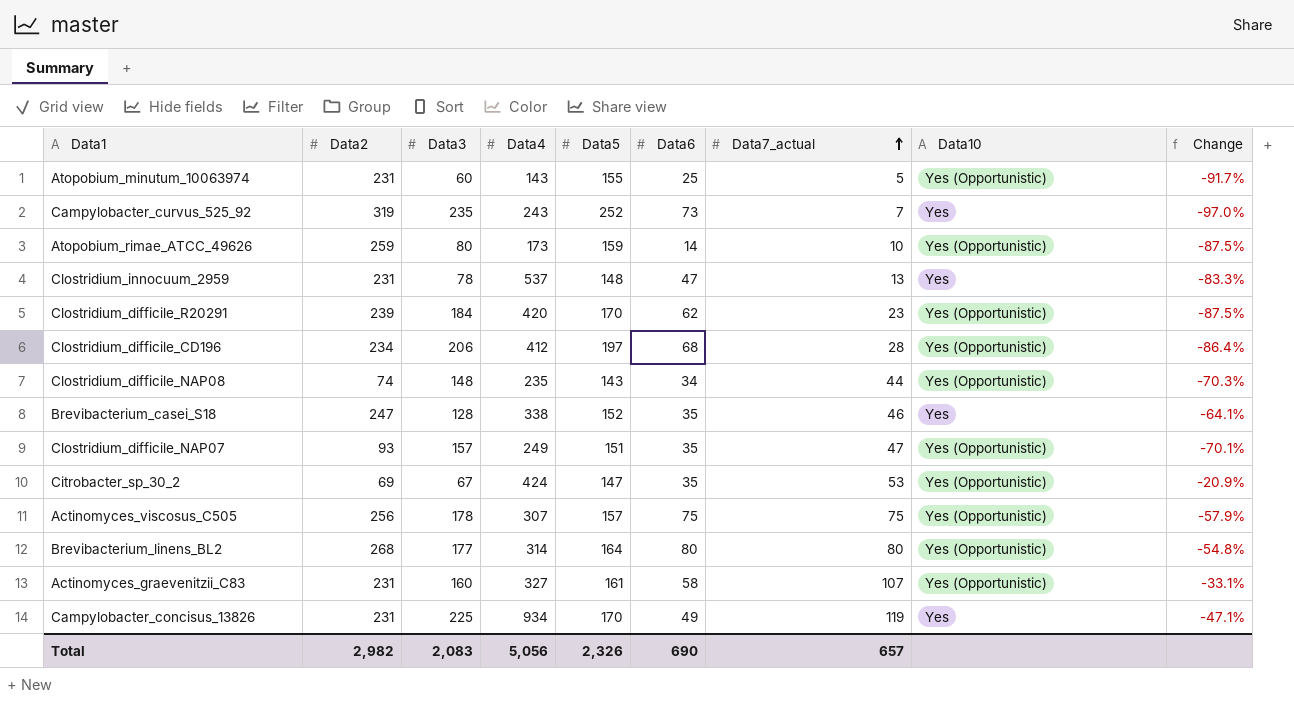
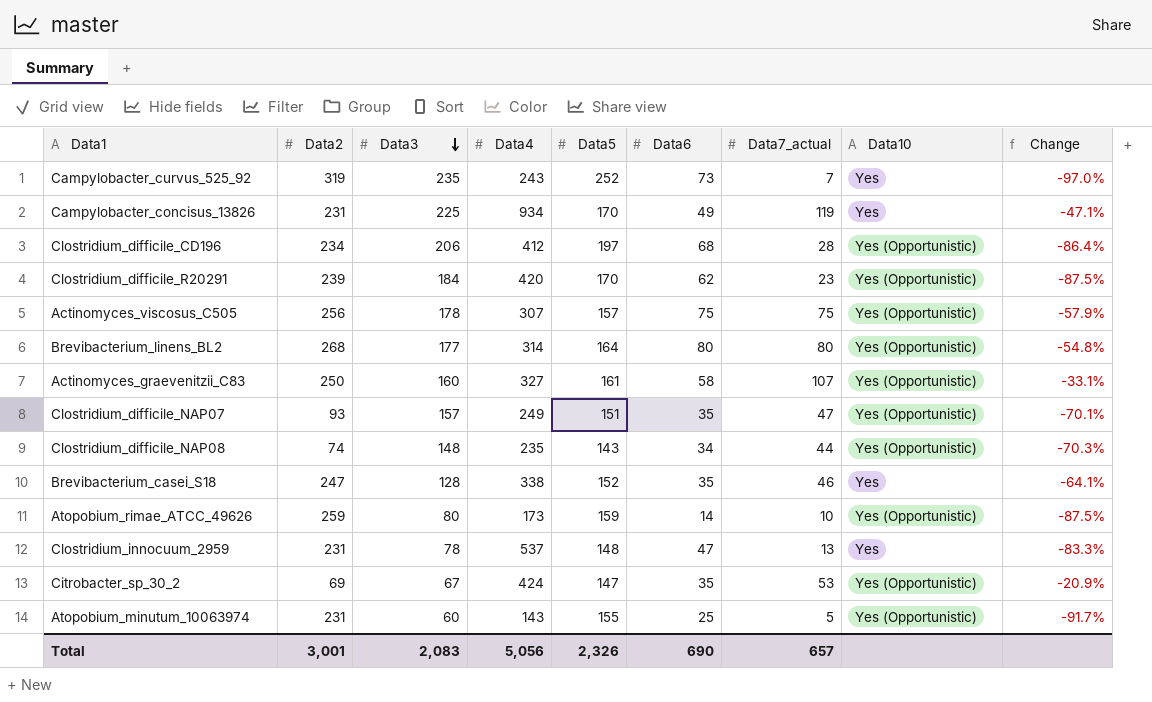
row order: Data7_actual ascending -> Data3 descending
Actinomyces_graevenitzii_C83 | Data2: 231 -> 250
Total | Data2: 2,982 -> 3,001

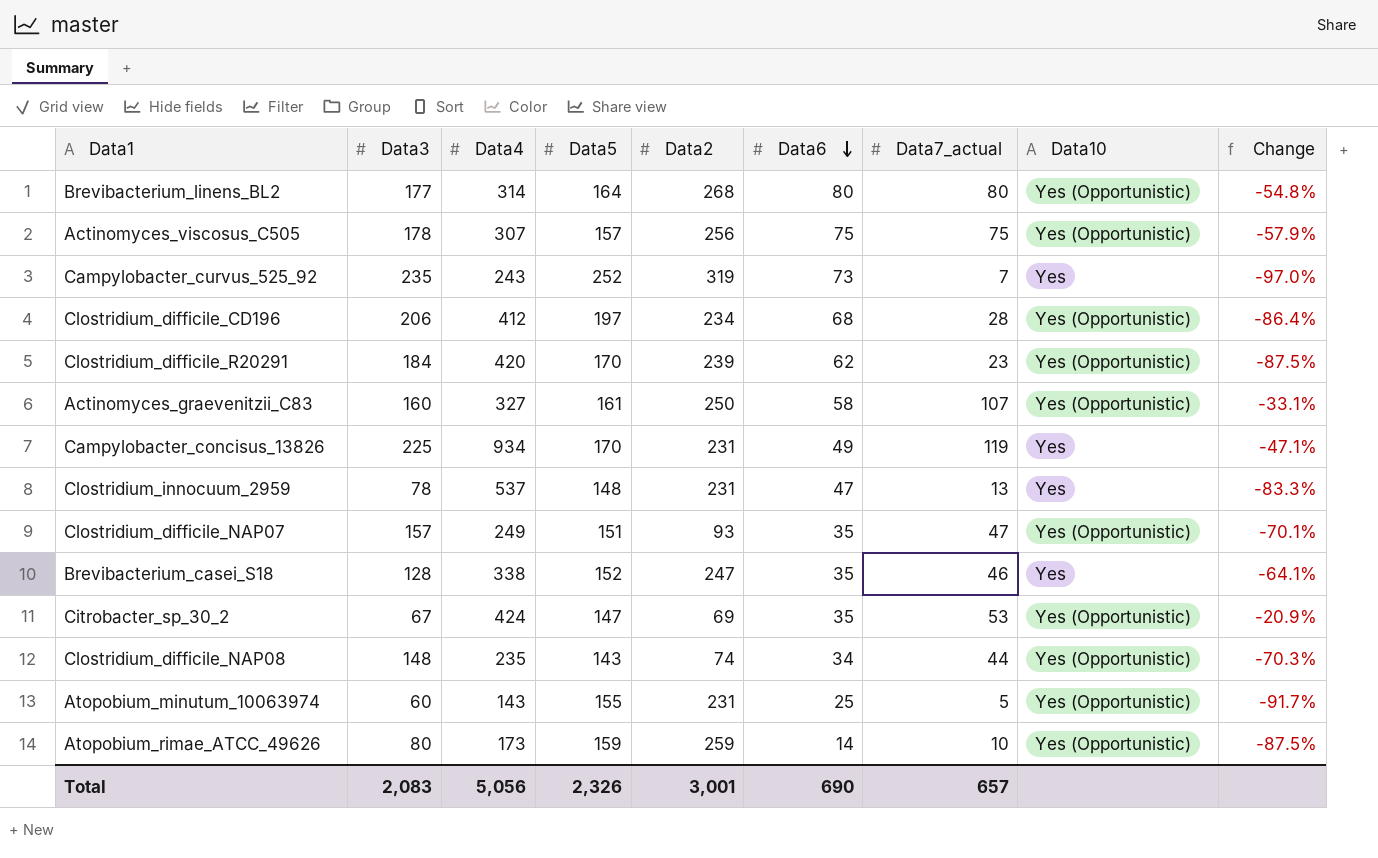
row order: Data3 descending -> Data6 descending
column Data2 | position: 2 -> 5

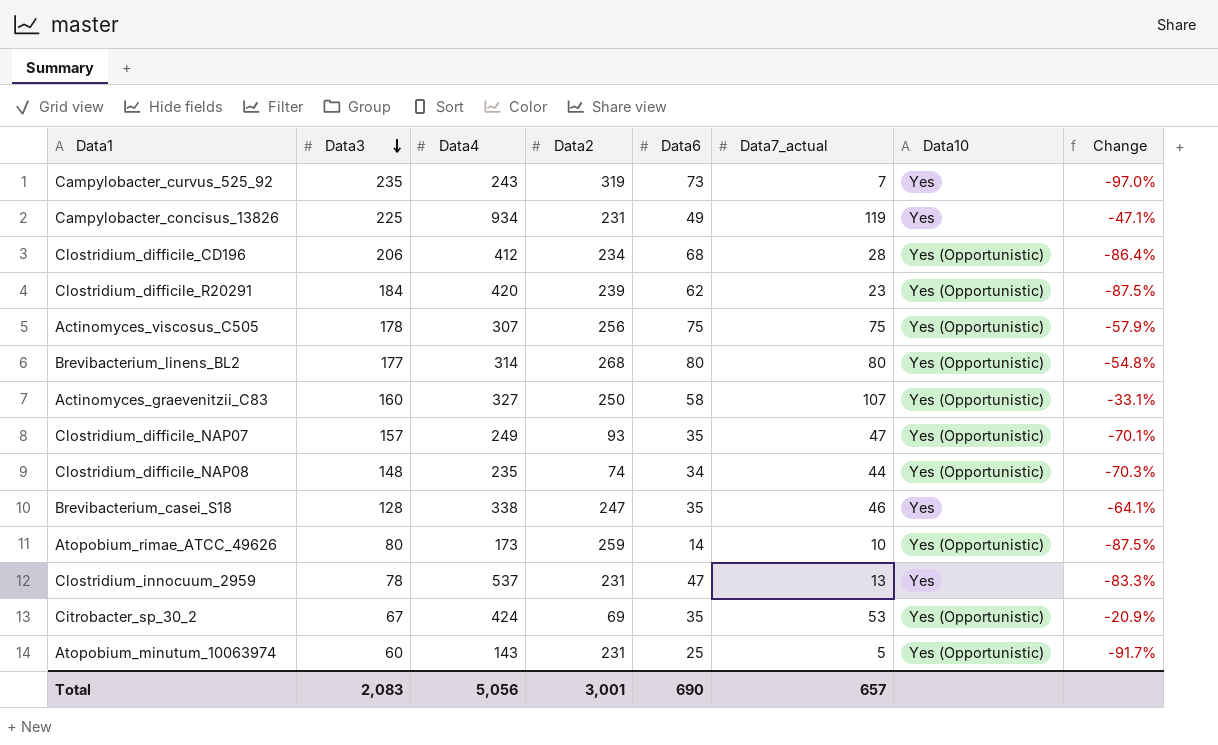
row order: Data6 descending -> Data3 descending
column Data5 | position: 4 -> none

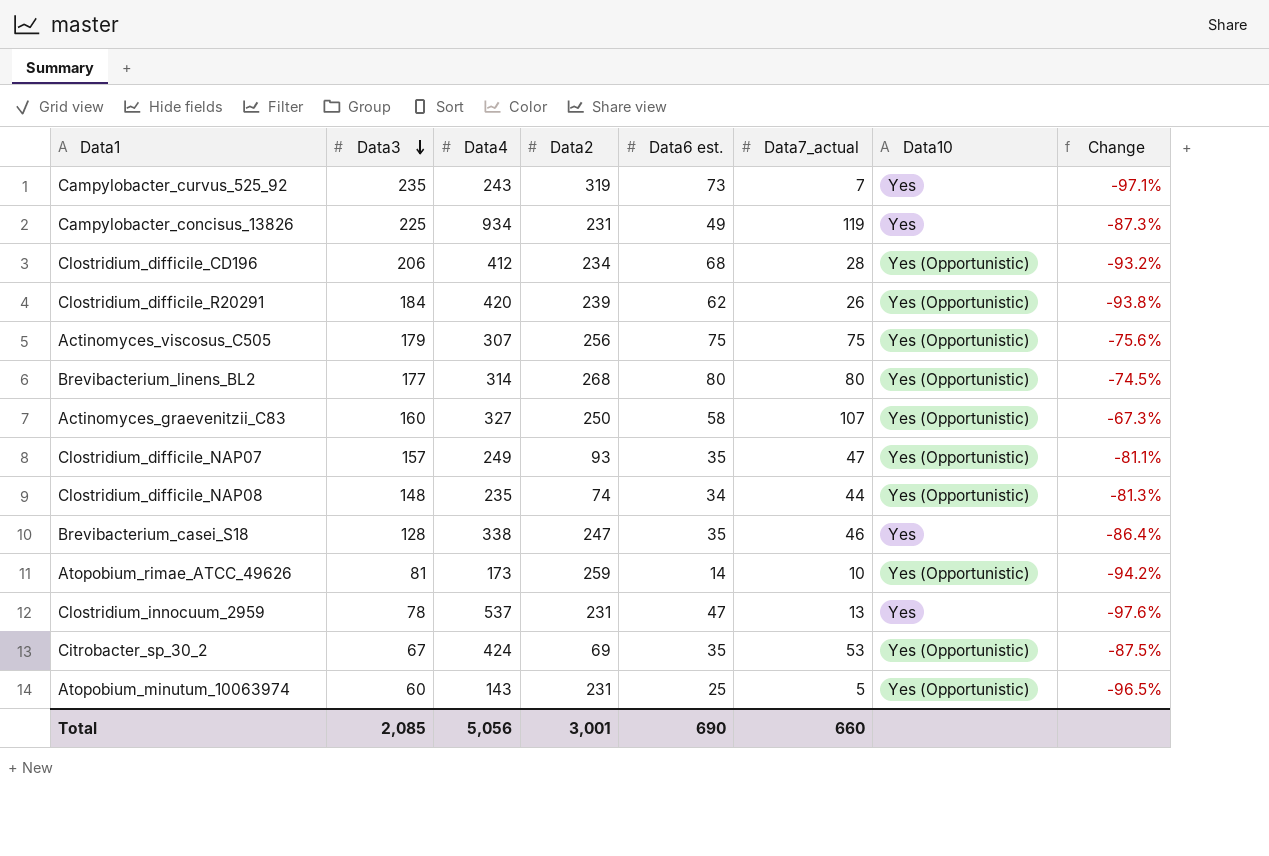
column name: Data6 -> Data6 est.
column Change | formula: ([Data7_actual] - [Data3]) / [Data3] -> ([Data7_actual] - [Data4]) / [Data4]
Clostridium_difficile_R20291 | Data7_actual: 23 -> 26
Actinomyces_viscosus_C505 | Data3: 178 -> 179
Atopobium_rimae_ATCC_49626 | Data3: 80 -> 81
Total | Data3: 2,083 -> 2,085
Total | Data7_actual: 657 -> 660

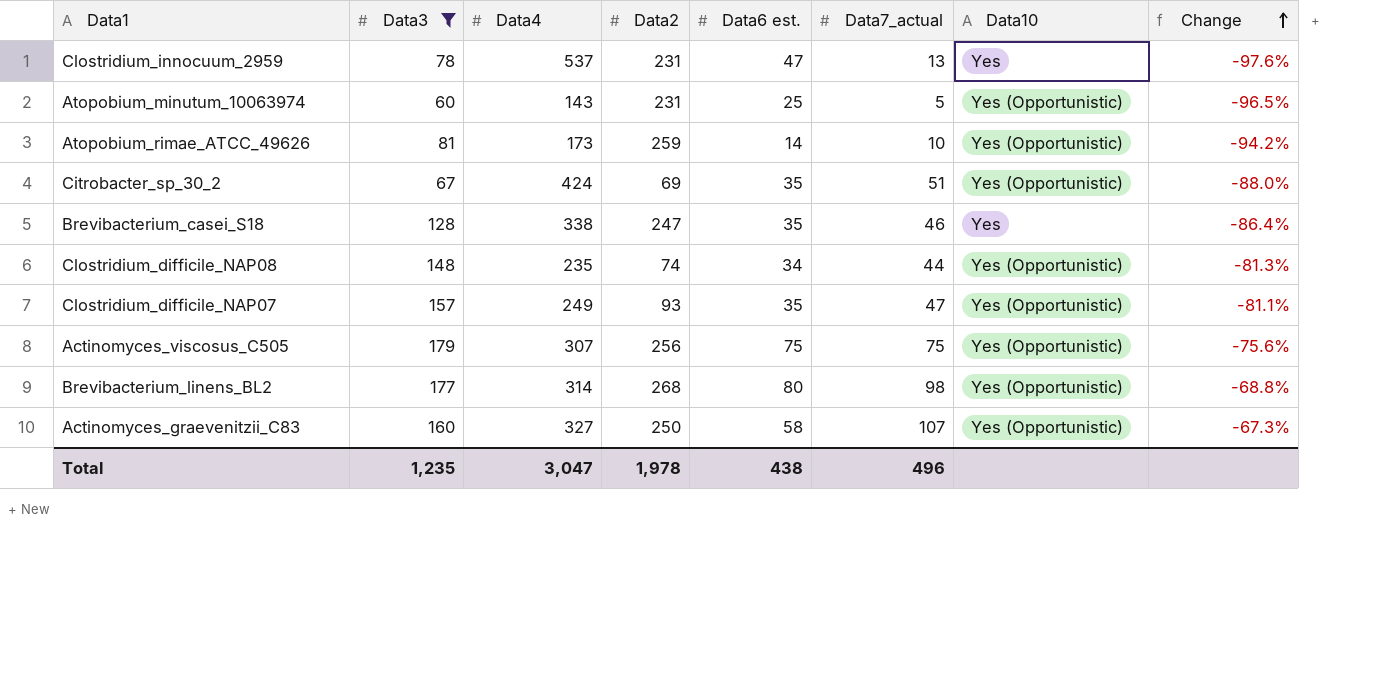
filter: none -> Data3 <= 179
row order: Data3 descending -> Change ascending
Citrobacter_sp_30_2 | Data7_actual: 53 -> 51
Citrobacter_sp_30_2 | Change: -87.5% -> -88.0%
Brevibacterium_linens_BL2 | Data7_actual: 80 -> 98
Brevibacterium_linens_BL2 | Change: -74.5% -> -68.8%
Total | Data3: 2,085 -> 1,235
Total | Data4: 5,056 -> 3,047
Total | Data2: 3,001 -> 1,978
Total | Data6 est.: 690 -> 438
Total | Data7_actual: 660 -> 496

